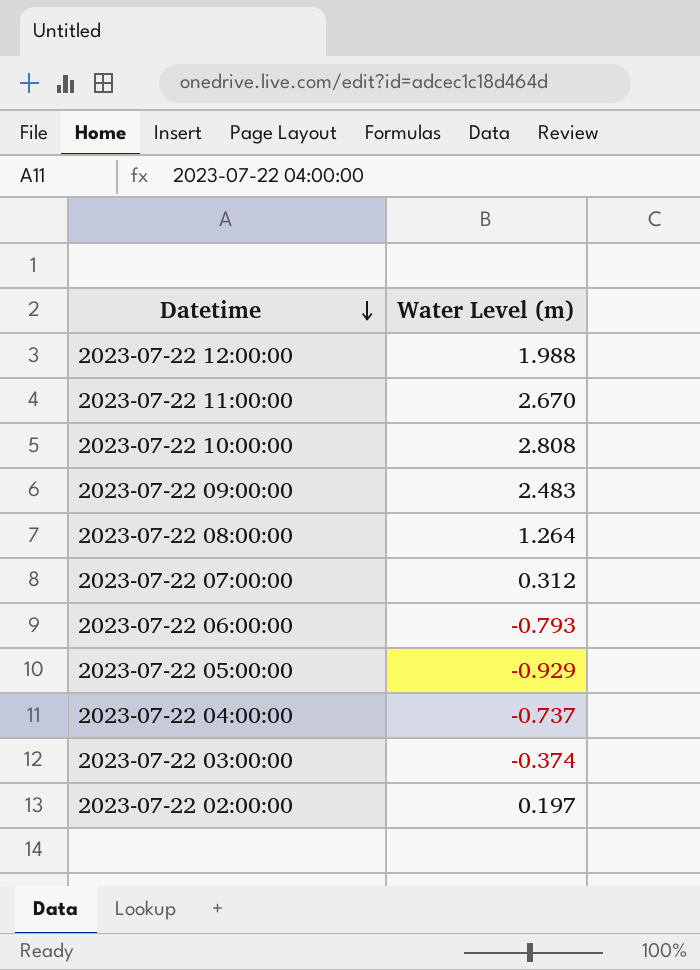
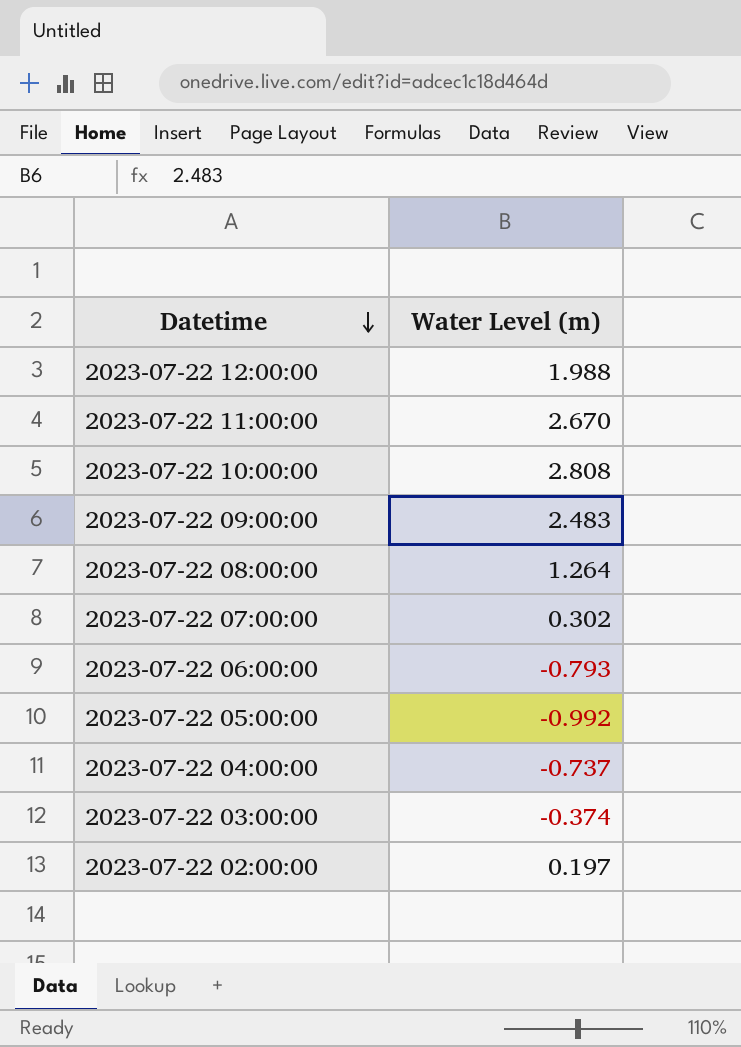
2023-07-22 07:00:00 | Water Level (m): 0.312 -> 0.302
2023-07-22 05:00:00 | Water Level (m): -0.929 -> -0.992

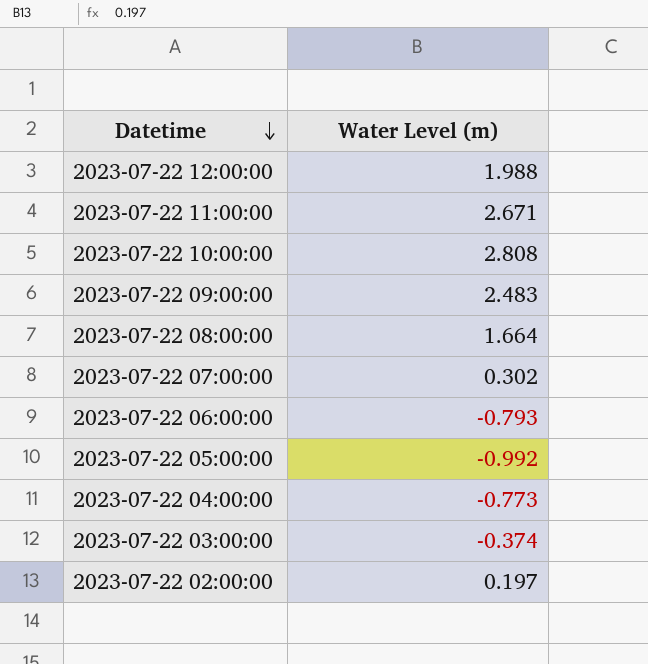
2023-07-22 11:00:00 | Water Level (m): 2.670 -> 2.671
2023-07-22 08:00:00 | Water Level (m): 1.264 -> 1.664
2023-07-22 04:00:00 | Water Level (m): -0.737 -> -0.773

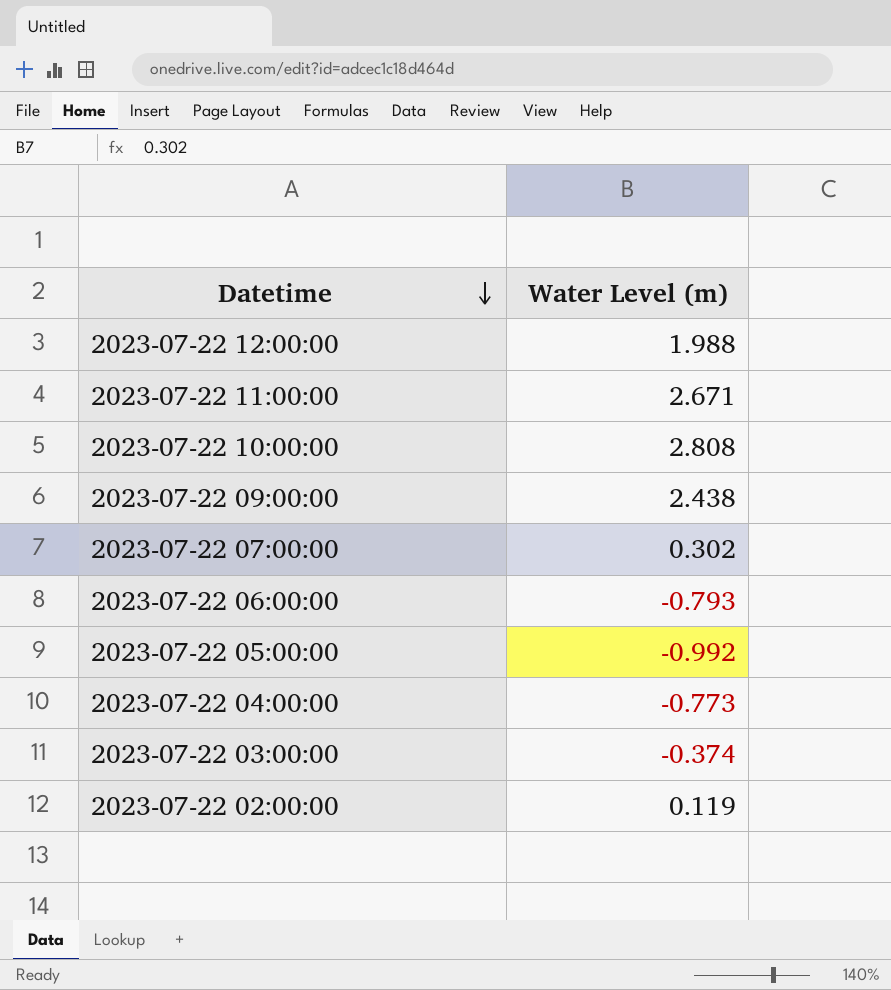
row 2023-07-22 08:00:00: 1.664 -> none
2023-07-22 09:00:00 | Water Level (m): 2.483 -> 2.438
2023-07-22 02:00:00 | Water Level (m): 0.197 -> 0.119

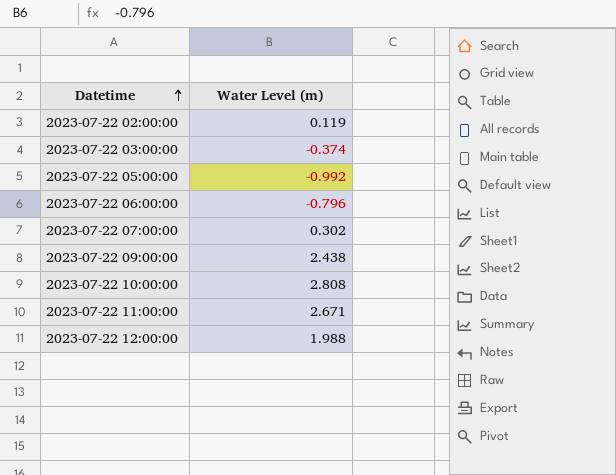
row order: Datetime descending -> Datetime ascending
row 2023-07-22 04:00:00: -0.773 -> none
2023-07-22 06:00:00 | Water Level (m): -0.793 -> -0.796

